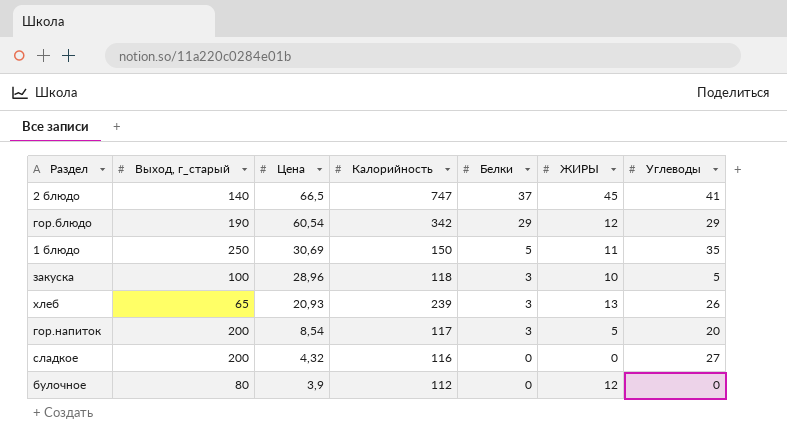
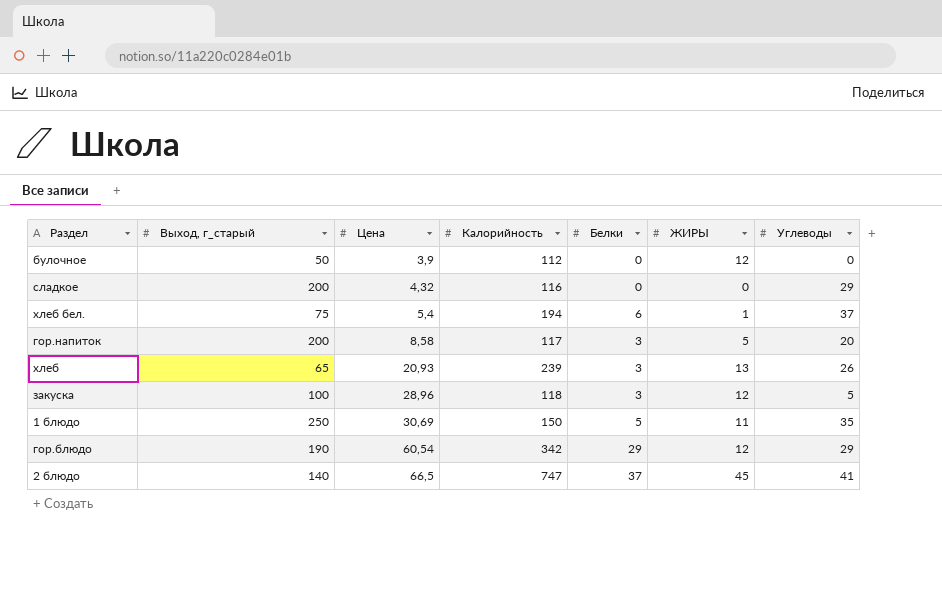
row order: Цена descending -> Цена ascending
булочное | Выход, г_старый: 80 -> 50
сладкое | Углеводы: 27 -> 29
row хлеб бел.: none -> 75 | 5,4 | 194 | 6 | 1 | 37
гор.напиток | Цена: 8,54 -> 8,58
закуска | ЖИРЫ: 10 -> 12

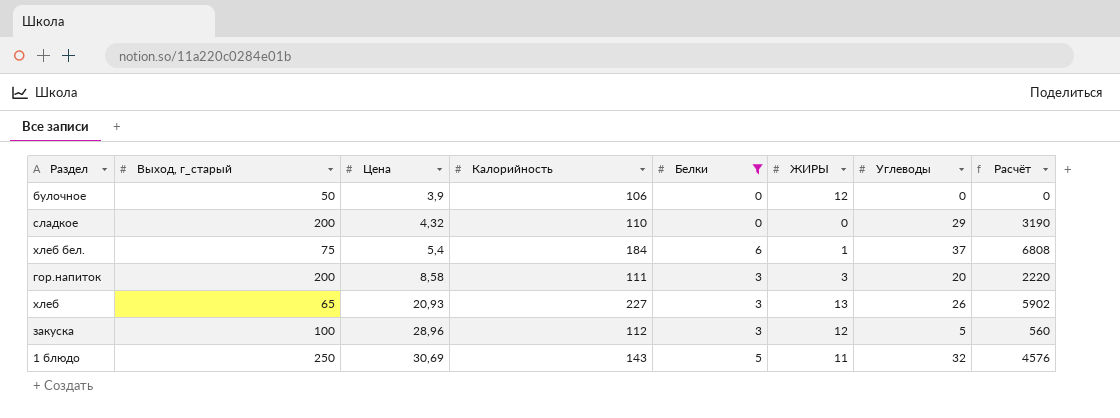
filter: none -> Белки <= 6
column Расчёт | formula: none -> [Калорийность] * [Углеводы]
булочное | Калорийность: 112 -> 106
сладкое | Калорийность: 116 -> 110
хлеб бел. | Калорийность: 194 -> 184
гор.напиток | Калорийность: 117 -> 111
гор.напиток | ЖИРЫ: 5 -> 3
хлеб | Калорийность: 239 -> 227
закуска | Калорийность: 118 -> 112
1 блюдо | Калорийность: 150 -> 143
1 блюдо | Углеводы: 35 -> 32

